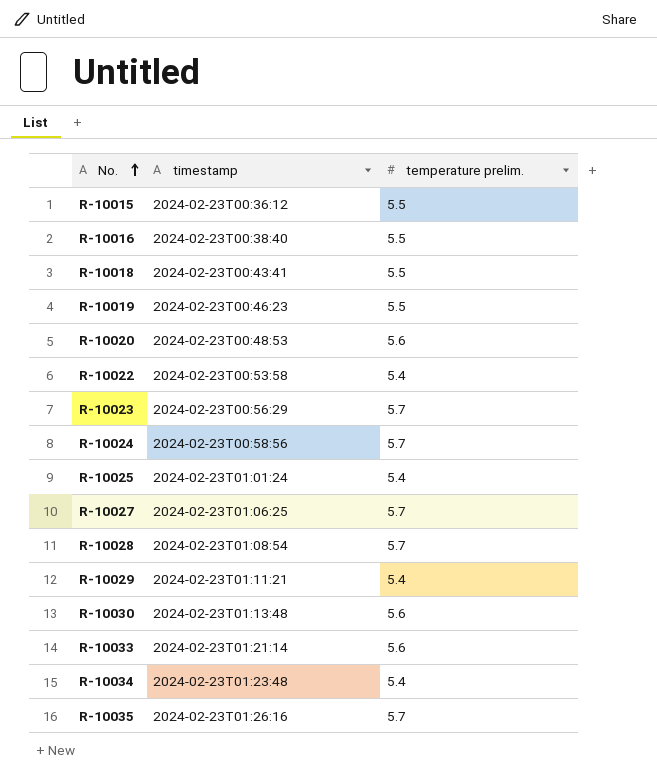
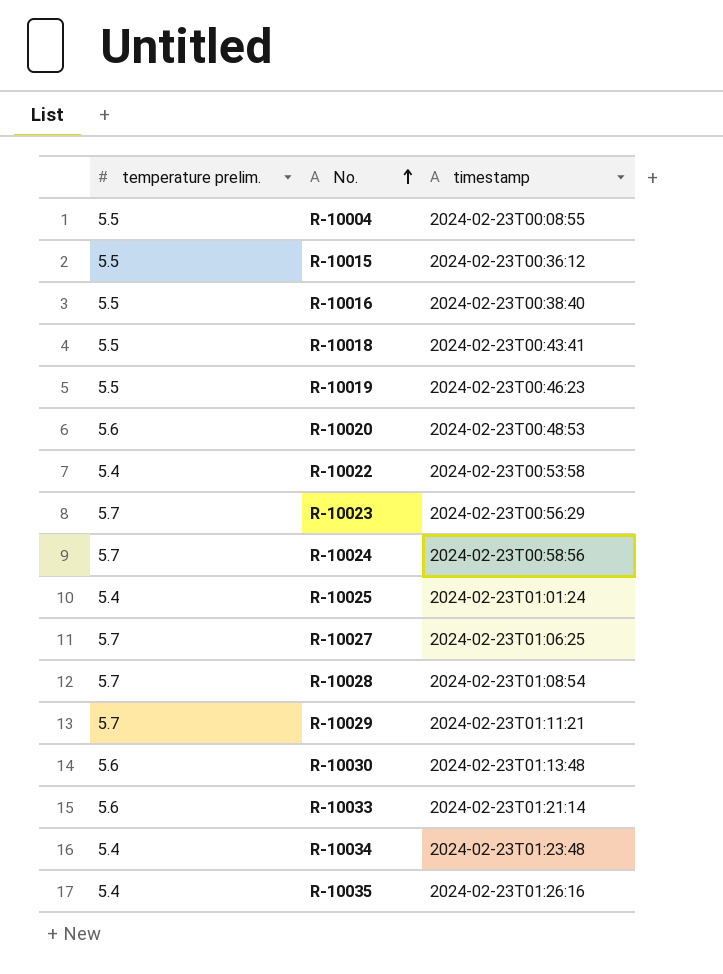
column temperature prelim. | position: 3 -> 1
row R-10004: none -> 5.5 | 2024-02-23T00:08:55
R-10029 | temperature prelim.: 5.4 -> 5.7
R-10035 | temperature prelim.: 5.7 -> 5.4

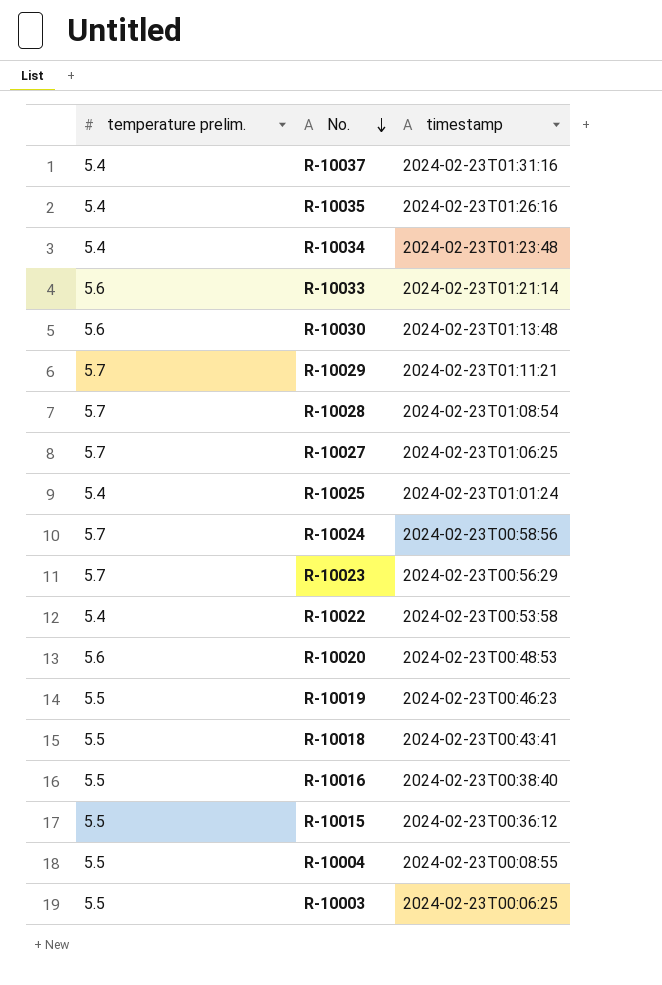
row order: No. ascending -> No. descending
row R-10037: none -> 5.4 | 2024-02-23T01:31:16
row R-10003: none -> 5.5 | 2024-02-23T00:06:25

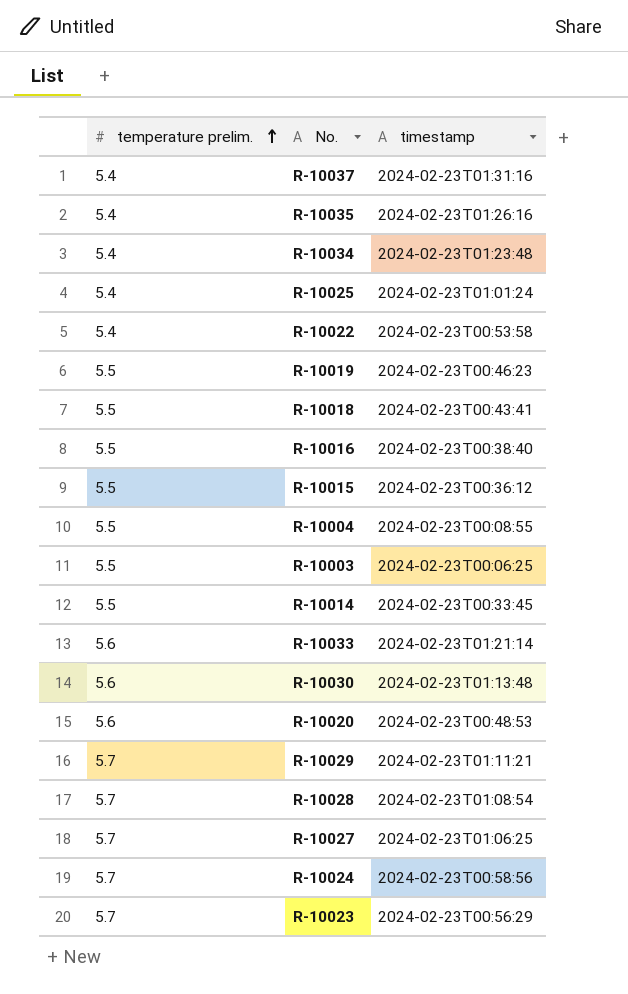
row order: No. descending -> temperature prelim. ascending
row R-10014: none -> 5.5 | 2024-02-23T00:33:45

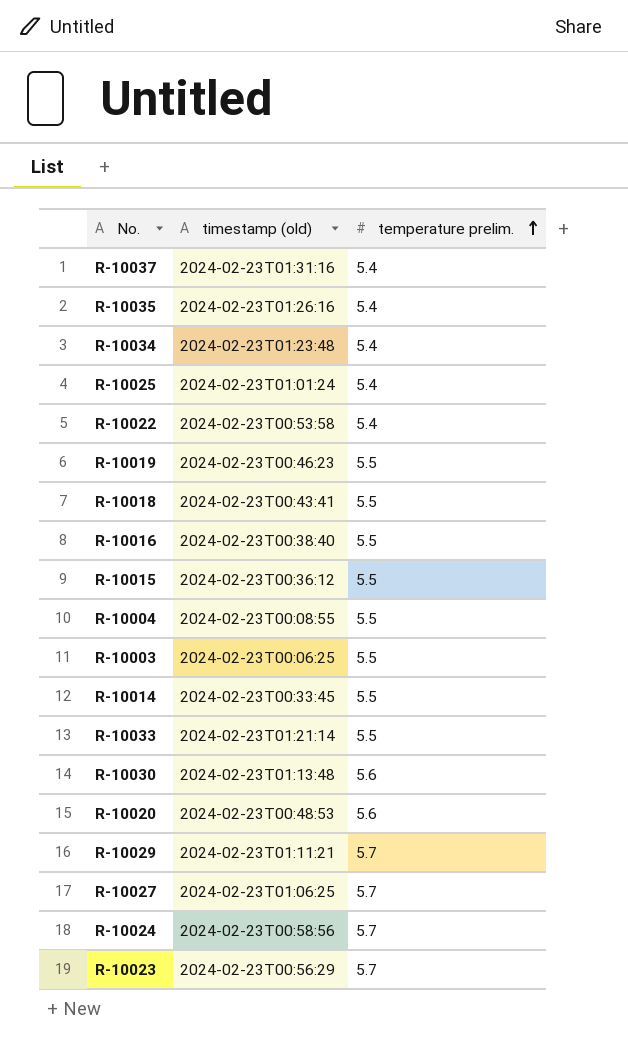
column name: timestamp -> timestamp (old)
column temperature prelim. | position: 1 -> 3
row R-10028: 5.7 | 2024-02-23T01:08:54 -> none
R-10033 | temperature prelim.: 5.6 -> 5.5

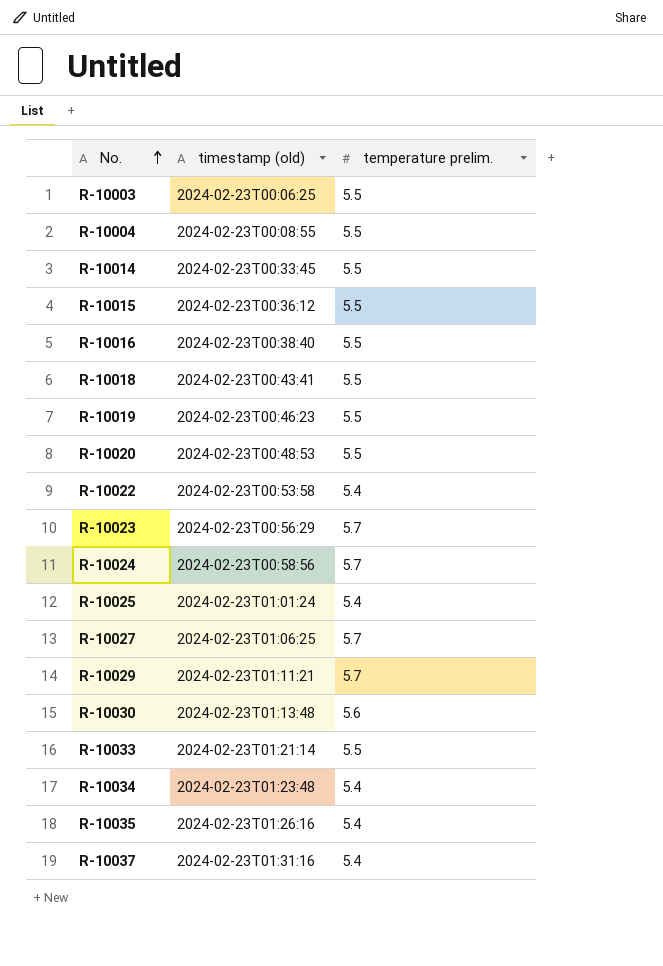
row order: temperature prelim. ascending -> No. ascending
R-10020 | temperature prelim.: 5.6 -> 5.5

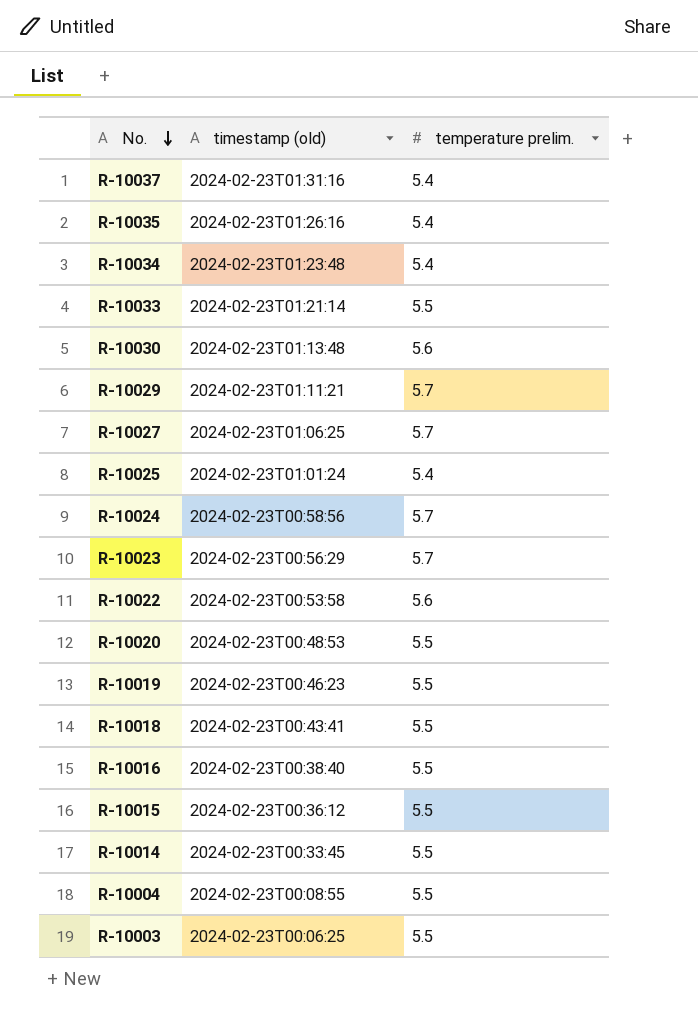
row order: No. ascending -> No. descending
R-10022 | temperature prelim.: 5.4 -> 5.6

